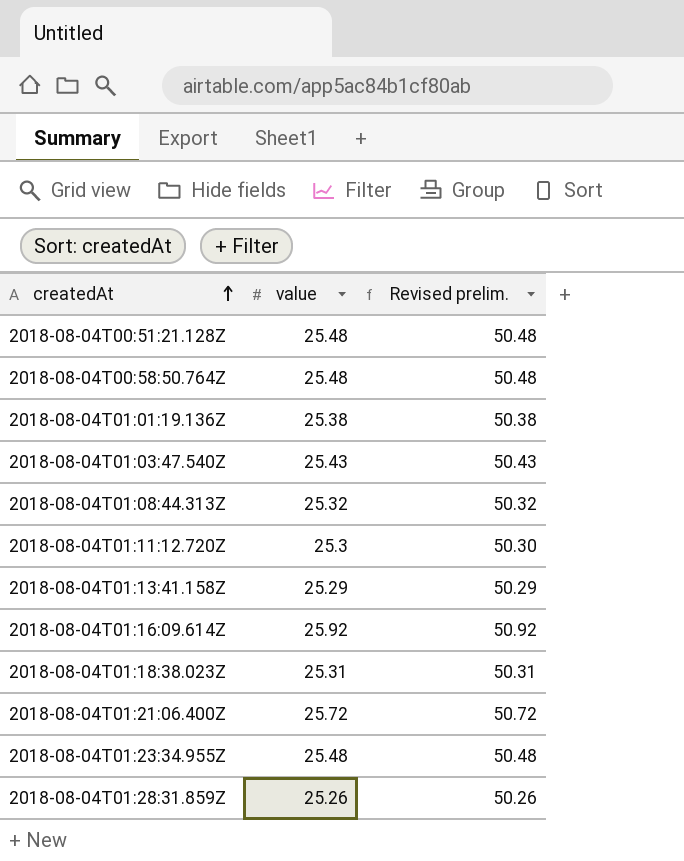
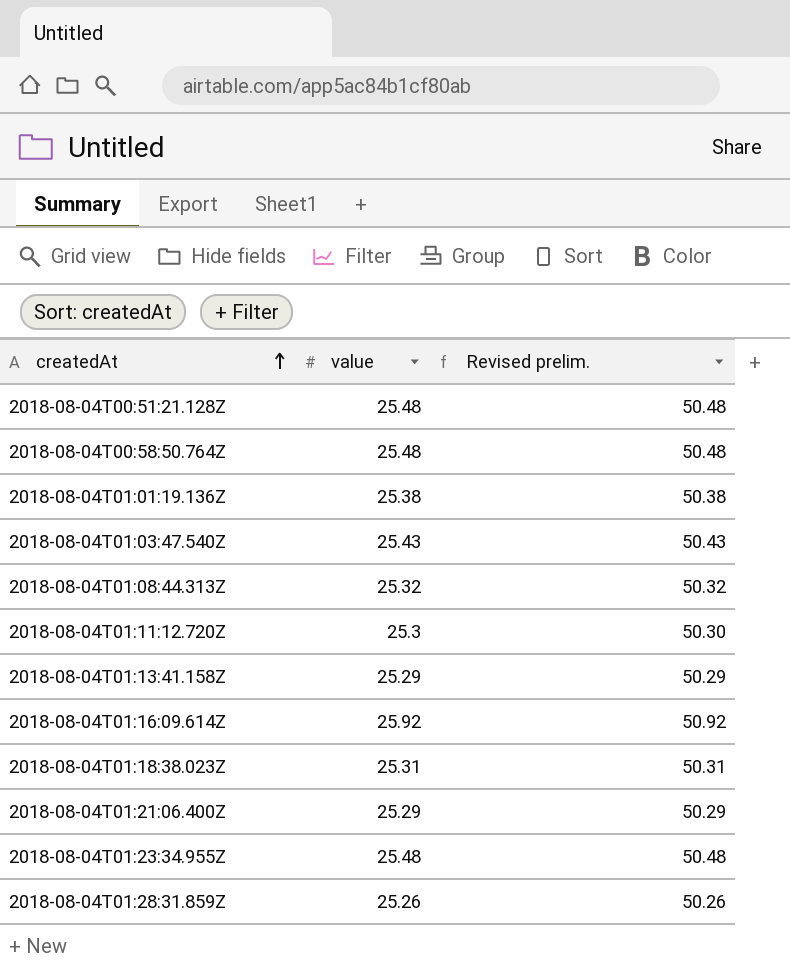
2018-08-04T01:21:06.400Z | value: 25.72 -> 25.29
2018-08-04T01:21:06.400Z | Revised prelim.: 50.72 -> 50.29

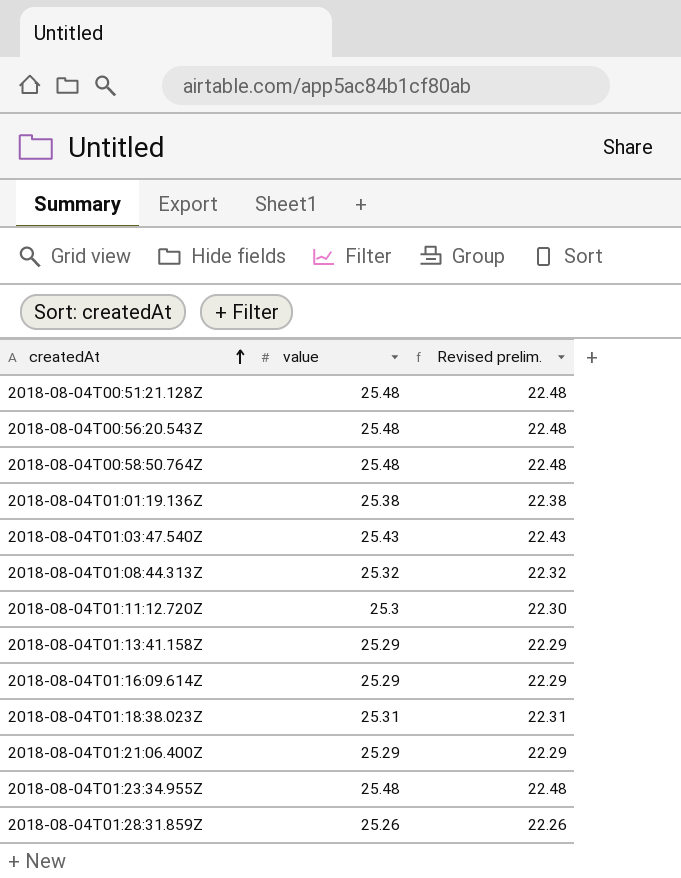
column Revised prelim. | formula: [value] + 25 -> [value] - 3
row 2018-08-04T00:56:20.543Z: none -> 25.48 | 22.48
2018-08-04T01:16:09.614Z | value: 25.92 -> 25.29

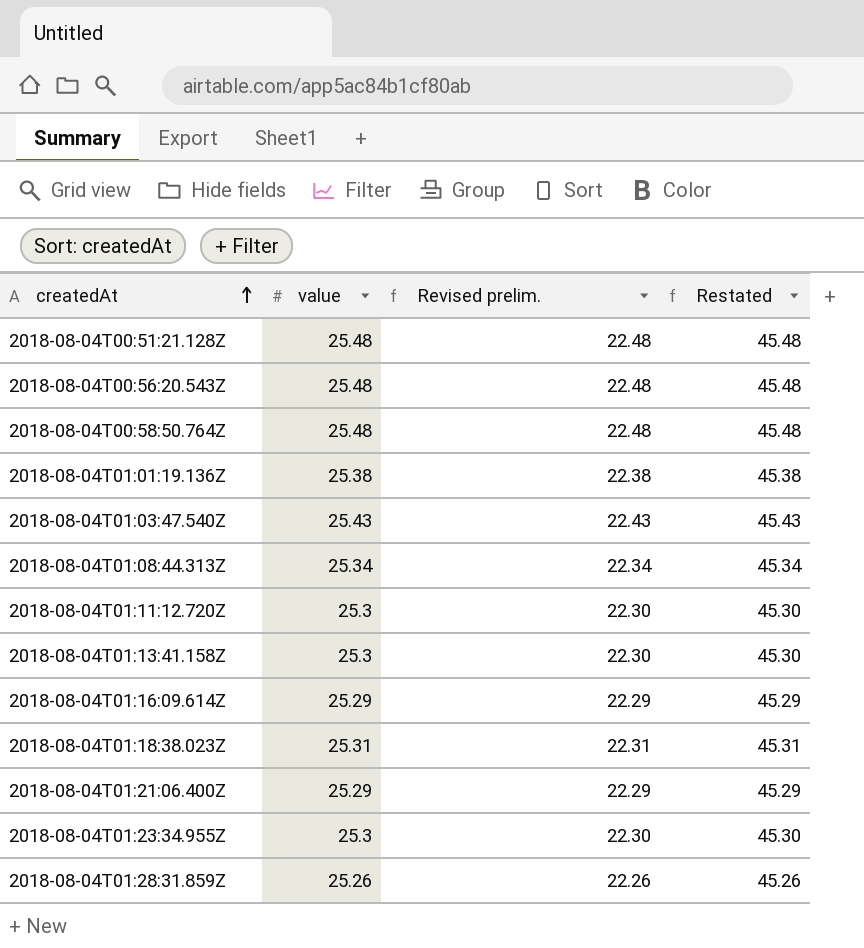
column Restated | formula: none -> [value] + 20
2018-08-04T01:08:44.313Z | value: 25.32 -> 25.34
2018-08-04T01:08:44.313Z | Revised prelim.: 22.32 -> 22.34
2018-08-04T01:13:41.158Z | value: 25.29 -> 25.3
2018-08-04T01:13:41.158Z | Revised prelim.: 22.29 -> 22.30
2018-08-04T01:23:34.955Z | value: 25.48 -> 25.3
2018-08-04T01:23:34.955Z | Revised prelim.: 22.48 -> 22.30

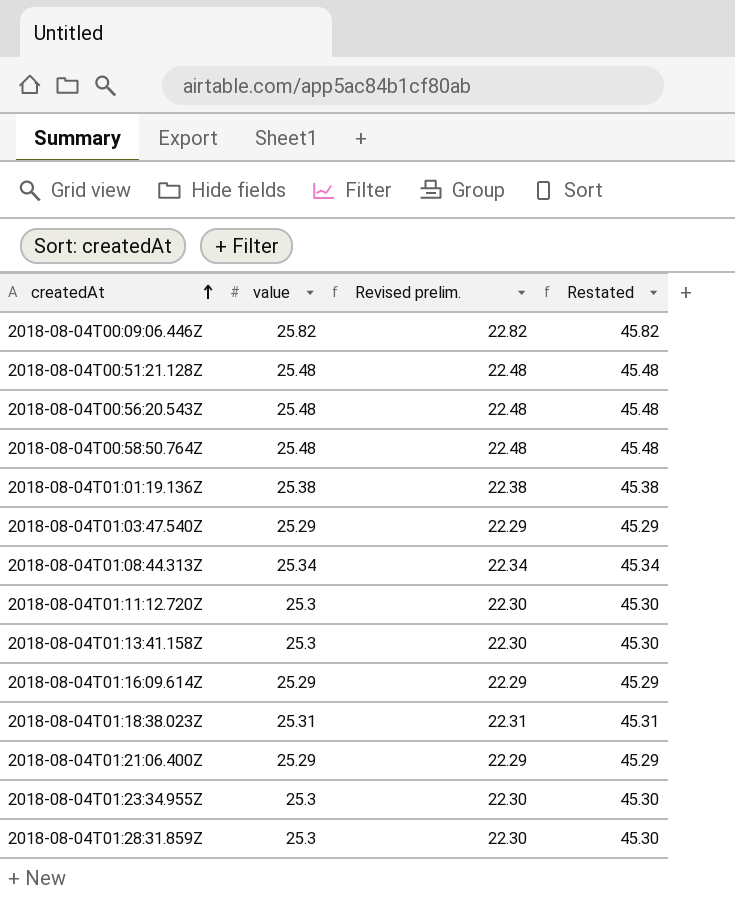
row 2018-08-04T00:09:06.446Z: none -> 25.82 | 22.82 | 45.82
2018-08-04T01:03:47.540Z | value: 25.43 -> 25.29
2018-08-04T01:03:47.540Z | Revised prelim.: 22.43 -> 22.29
2018-08-04T01:03:47.540Z | Restated: 45.43 -> 45.29
2018-08-04T01:28:31.859Z | value: 25.26 -> 25.3
2018-08-04T01:28:31.859Z | Revised prelim.: 22.26 -> 22.30
2018-08-04T01:28:31.859Z | Restated: 45.26 -> 45.30

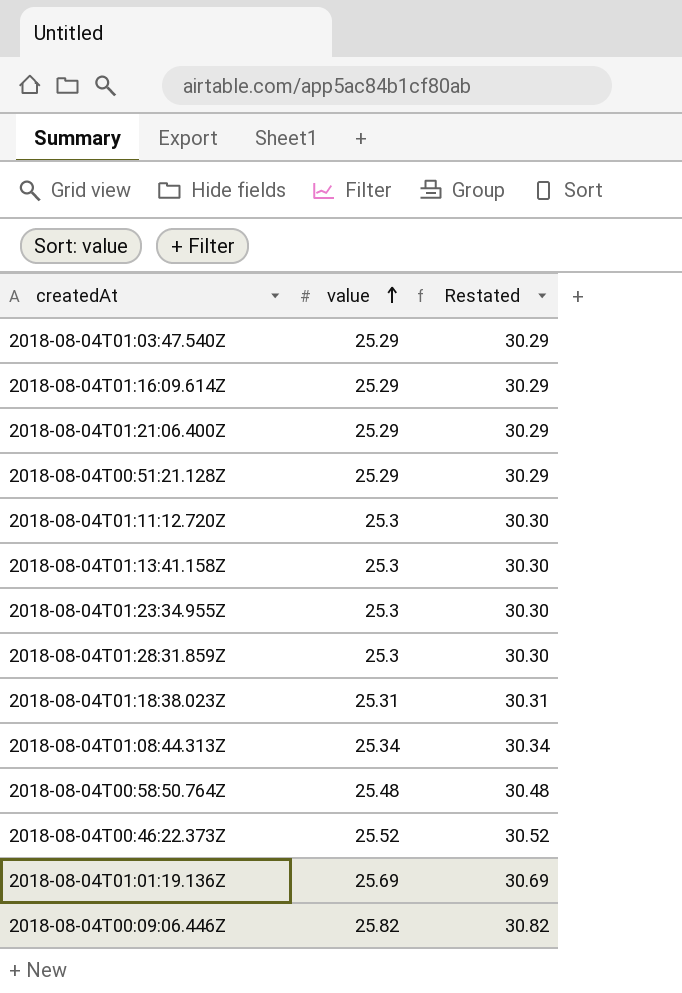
row order: createdAt ascending -> value ascending
column Revised prelim. | formula: [value] - 3 -> none
column Restated | formula: [value] + 20 -> [value] + 5
row 2018-08-04T00:56:20.543Z: 25.48 | 22.48 | 45.48 -> none
2018-08-04T00:51:21.128Z | value: 25.48 -> 25.29
row 2018-08-04T00:46:22.373Z: none -> 25.52 | 30.52
2018-08-04T01:01:19.136Z | value: 25.38 -> 25.69

